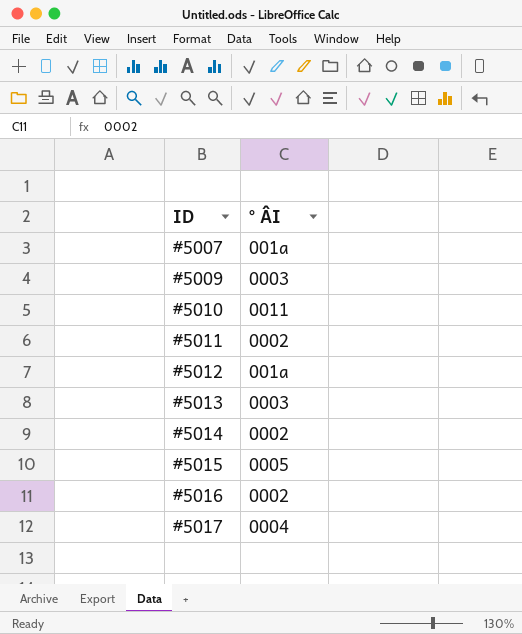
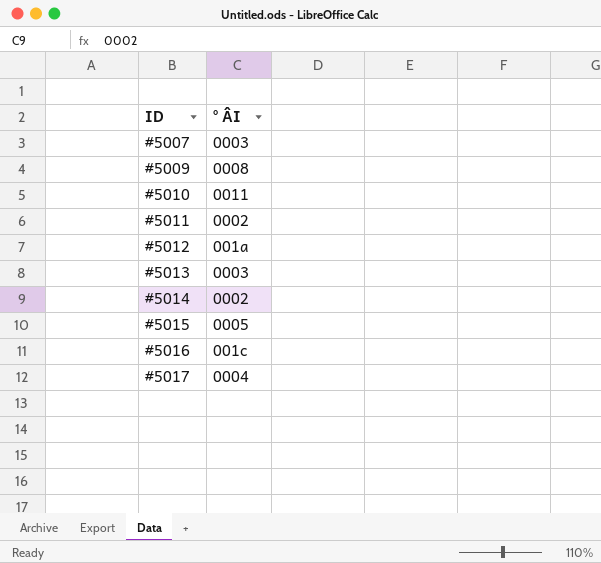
#5007 | ° ÂI: 001a -> 0003
#5009 | ° ÂI: 0003 -> 0008
#5016 | ° ÂI: 0002 -> 001c

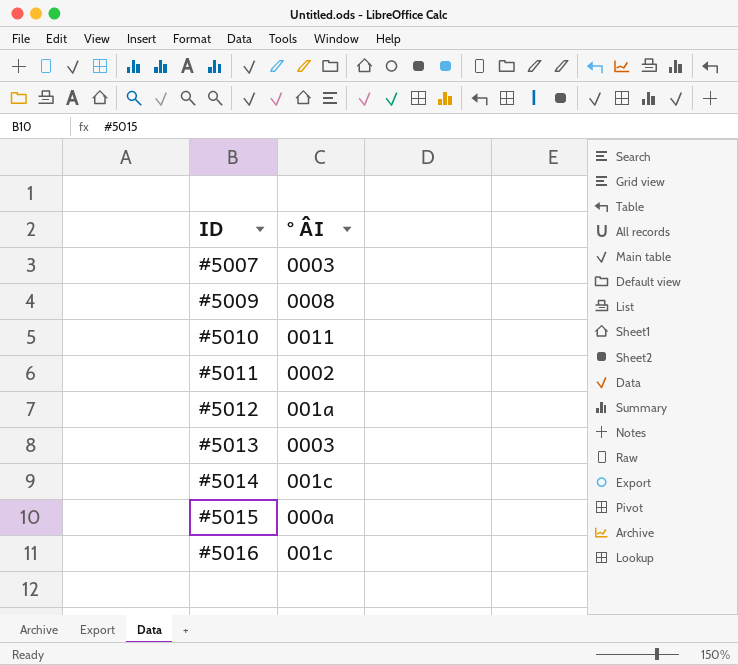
row #5017: 0004 -> none
#5014 | ° ÂI: 0002 -> 001c
#5015 | ° ÂI: 0005 -> 000a

